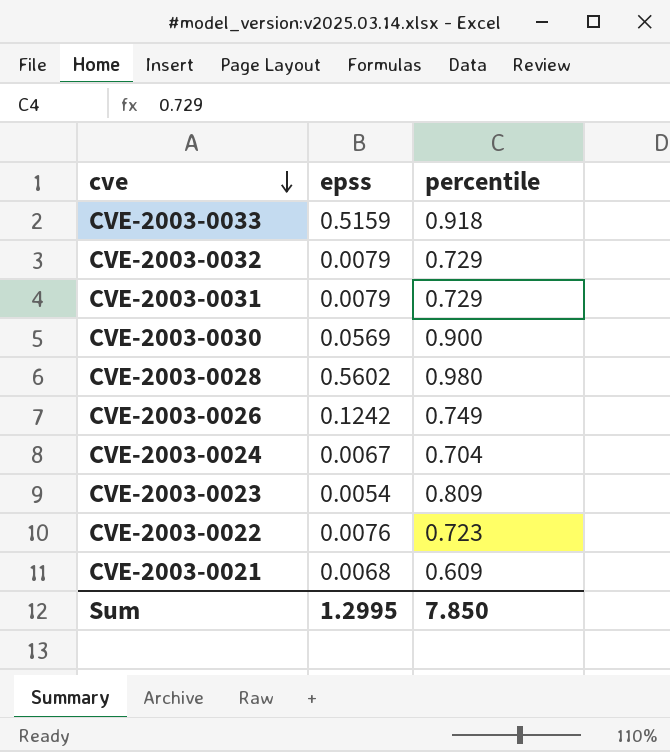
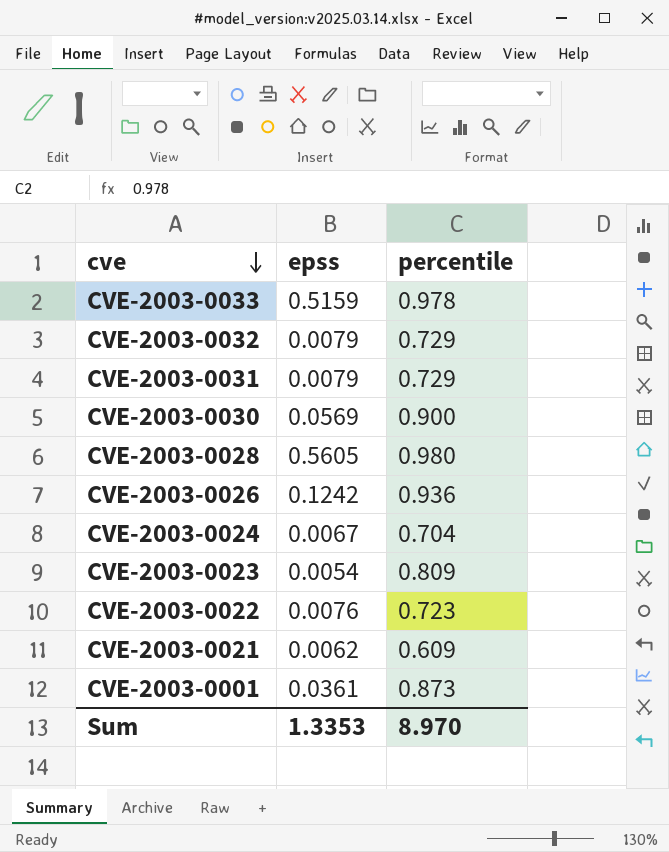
CVE-2003-0033 | percentile: 0.918 -> 0.978
CVE-2003-0028 | epss: 0.5602 -> 0.5605
CVE-2003-0026 | percentile: 0.749 -> 0.936
CVE-2003-0021 | epss: 0.0068 -> 0.0062
row CVE-2003-0001: none -> 0.0361 | 0.873
Sum | epss: 1.2995 -> 1.3353
Sum | percentile: 7.850 -> 8.970

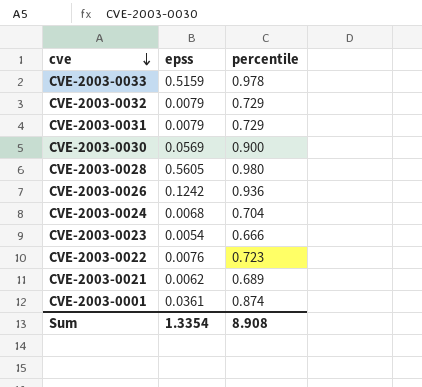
CVE-2003-0024 | epss: 0.0067 -> 0.0068
CVE-2003-0023 | percentile: 0.809 -> 0.666
CVE-2003-0021 | percentile: 0.609 -> 0.689
CVE-2003-0001 | percentile: 0.873 -> 0.874
Sum | epss: 1.3353 -> 1.3354
Sum | percentile: 8.970 -> 8.908

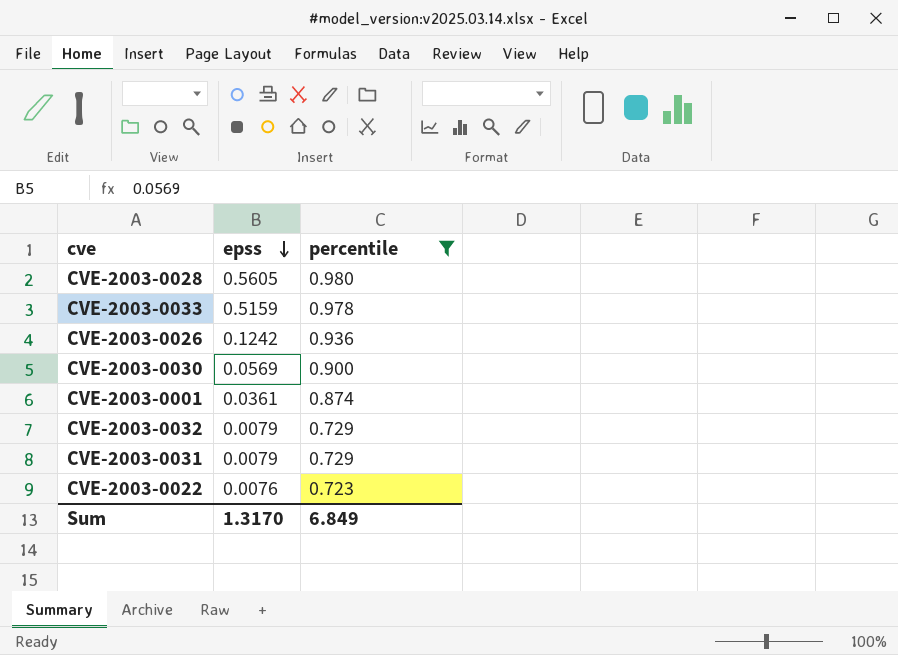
filter: none -> percentile >= 0.723
row order: cve descending -> epss descending
Sum | epss: 1.3354 -> 1.3170
Sum | percentile: 8.908 -> 6.849

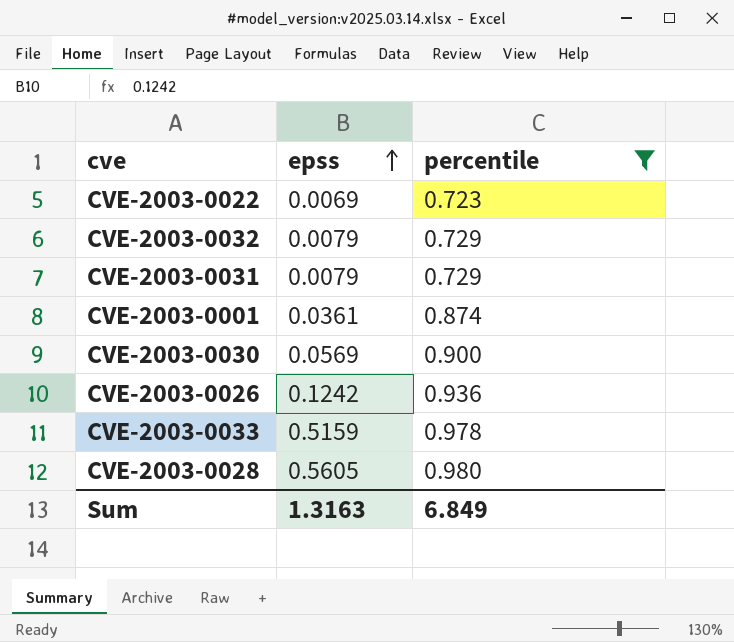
row order: epss descending -> epss ascending
CVE-2003-0022 | epss: 0.0076 -> 0.0069
Sum | epss: 1.3170 -> 1.3163

